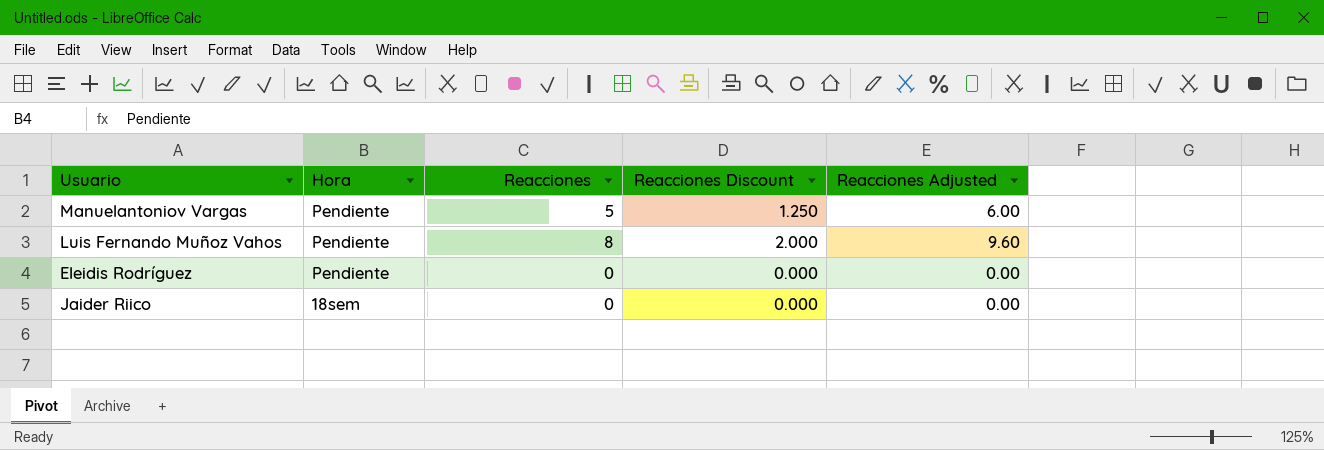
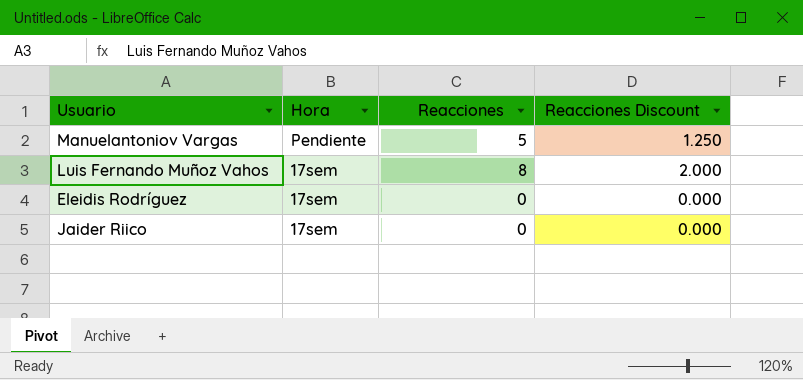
column Reacciones Adjusted | formula: [Reacciones] * 1.2 -> none
Luis Fernando Muñoz Vahos | Hora: Pendiente -> 17sem
Eleidis Rodríguez | Hora: Pendiente -> 17sem
Jaider Riico | Hora: 18sem -> 17sem

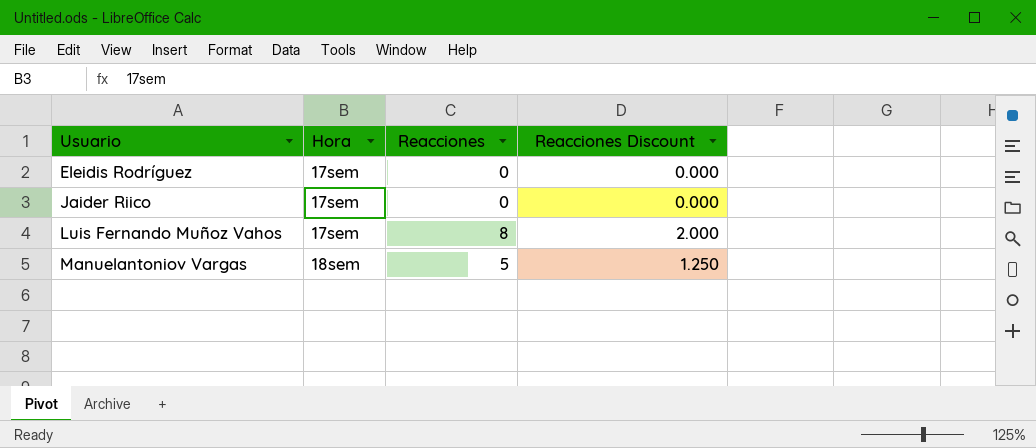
row order: Hora descending -> Usuario ascending
Manuelantoniov Vargas | Hora: Pendiente -> 18sem

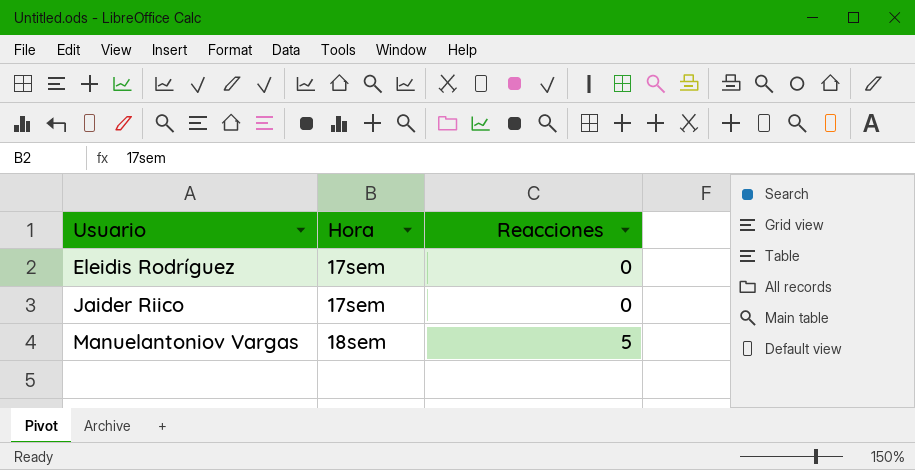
column Reacciones Discount | formula: [Reacciones] * 0.25 -> none
row Luis Fernando Muñoz Vahos: 17sem | 8 | 2.000 -> none

